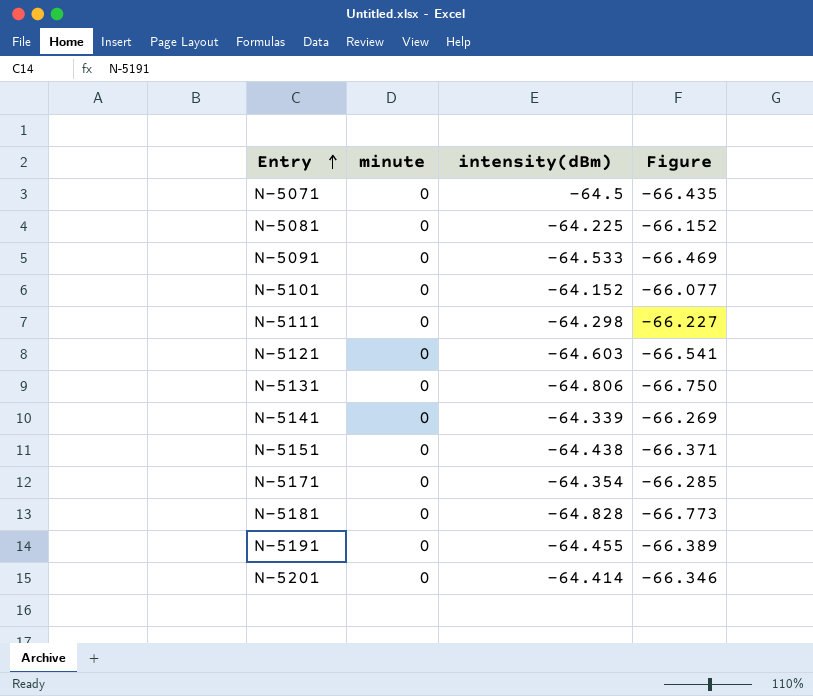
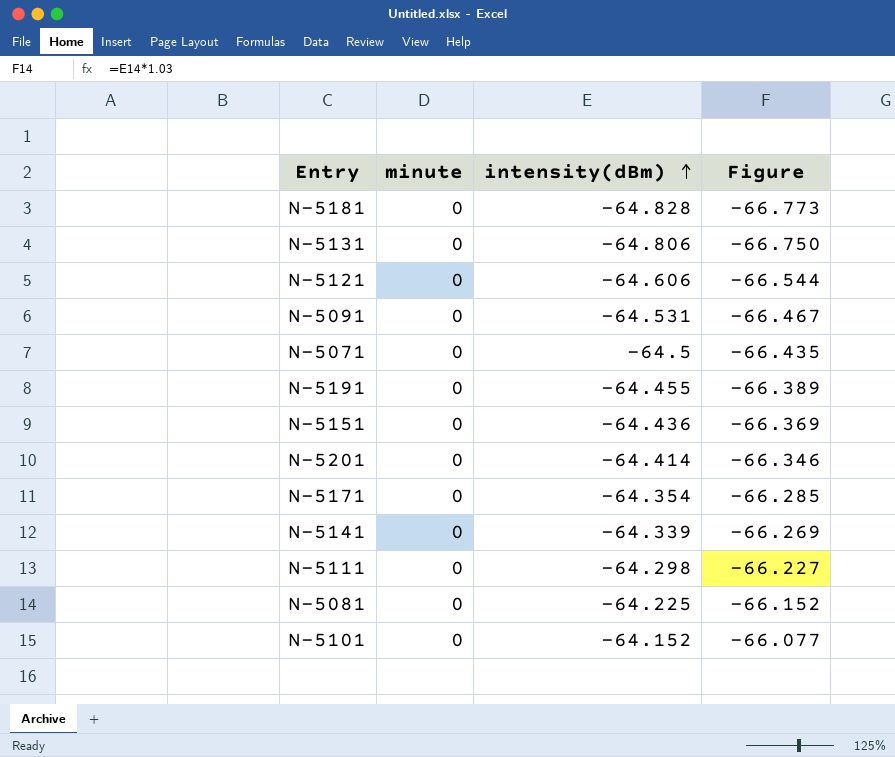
row order: Entry ascending -> intensity(dBm) ascending
N-5121 | intensity(dBm): -64.603 -> -64.606
N-5121 | Figure: -66.541 -> -66.544
N-5091 | intensity(dBm): -64.533 -> -64.531
N-5091 | Figure: -66.469 -> -66.467
N-5151 | intensity(dBm): -64.438 -> -64.436
N-5151 | Figure: -66.371 -> -66.369

